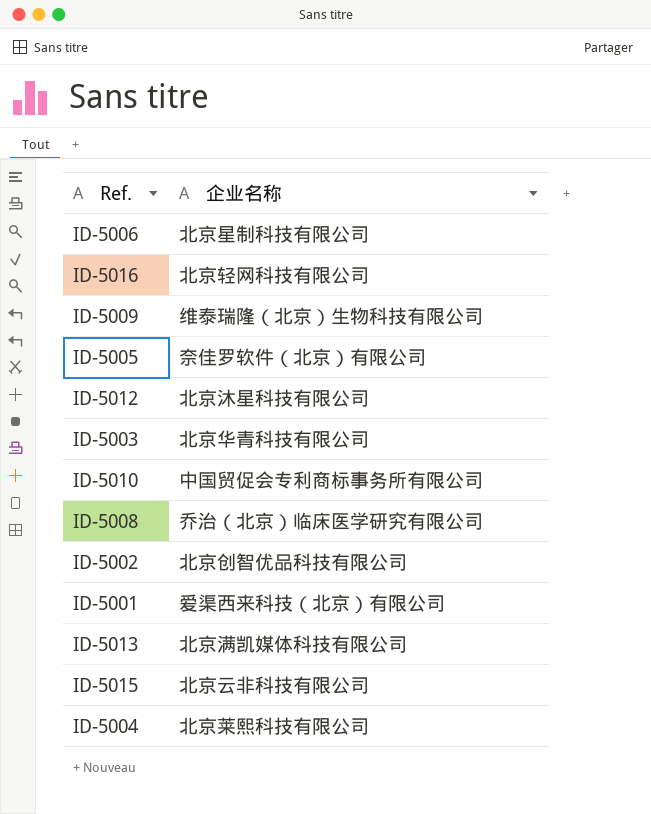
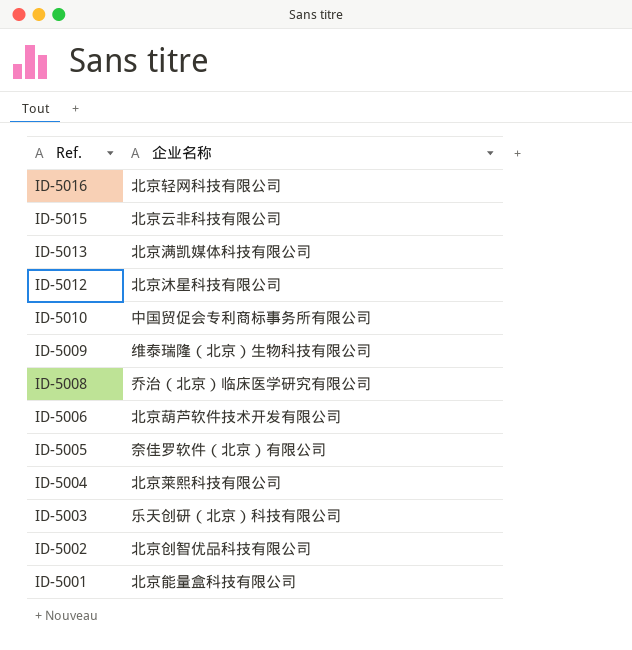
row order: none -> Ref. descending
ID-5006 | 企业名称: 北京星制科技有限公司 -> 北京葫芦软件技术开发有限公司
ID-5003 | 企业名称: 北京华青科技有限公司 -> 乐天创研（北京）科技有限公司
ID-5001 | 企业名称: 爱渠西来科技（北京）有限公司 -> 北京能量盒科技有限公司

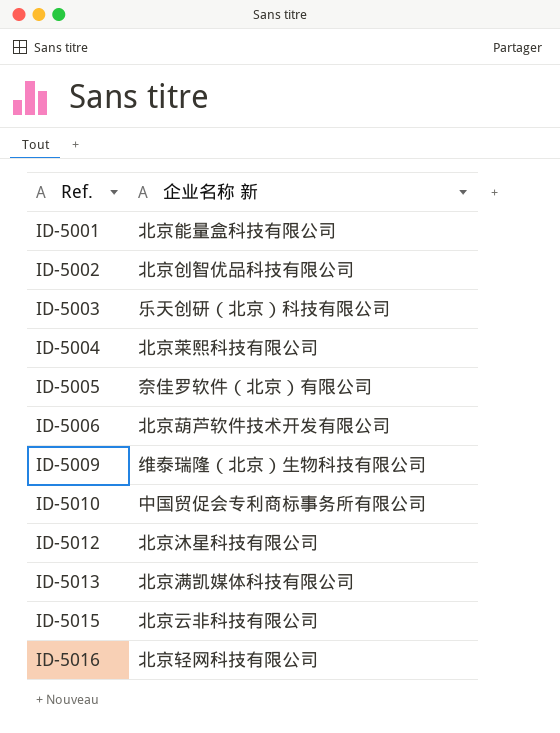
row order: Ref. descending -> Ref. ascending
column name: 企业名称 -> 企业名称 新
row ID-5008: 乔治（北京）临床医学研究有限公司 -> none

